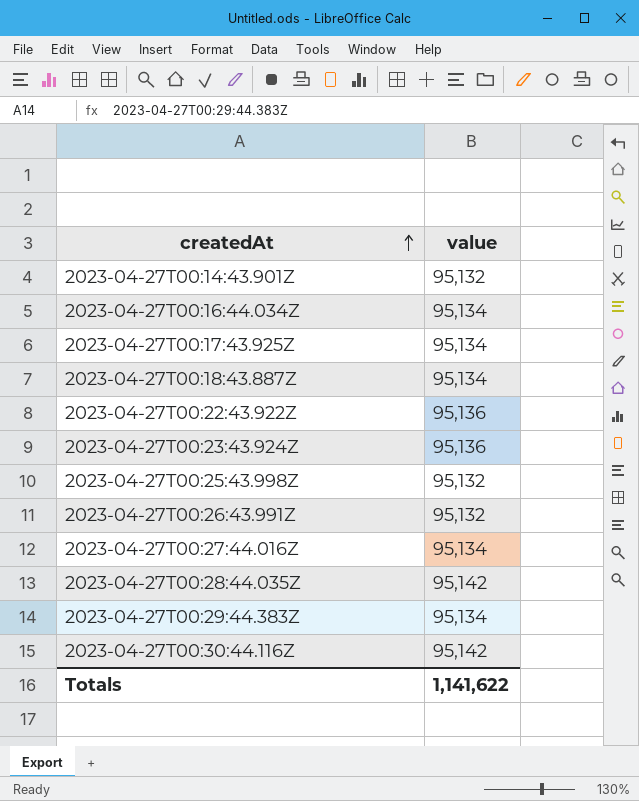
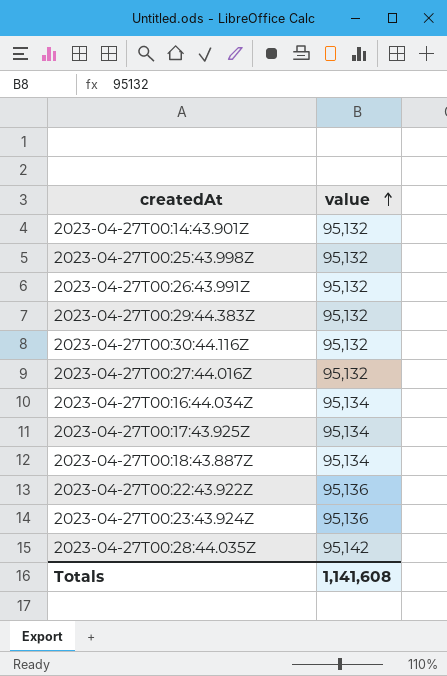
row order: createdAt ascending -> value ascending
2023-04-27T00:29:44.383Z | value: 95,134 -> 95,132
2023-04-27T00:30:44.116Z | value: 95,142 -> 95,132
2023-04-27T00:27:44.016Z | value: 95,134 -> 95,132
Totals | value: 1,141,622 -> 1,141,608

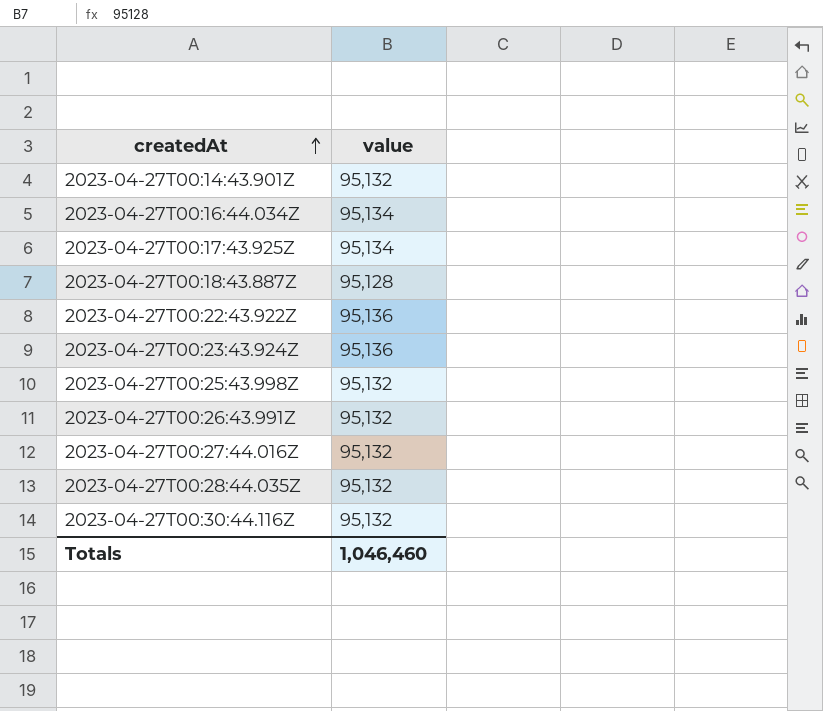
row order: value ascending -> createdAt ascending
row 2023-04-27T00:29:44.383Z: 95,132 -> none
2023-04-27T00:18:43.887Z | value: 95,134 -> 95,128
2023-04-27T00:28:44.035Z | value: 95,142 -> 95,132
Totals | value: 1,141,608 -> 1,046,460

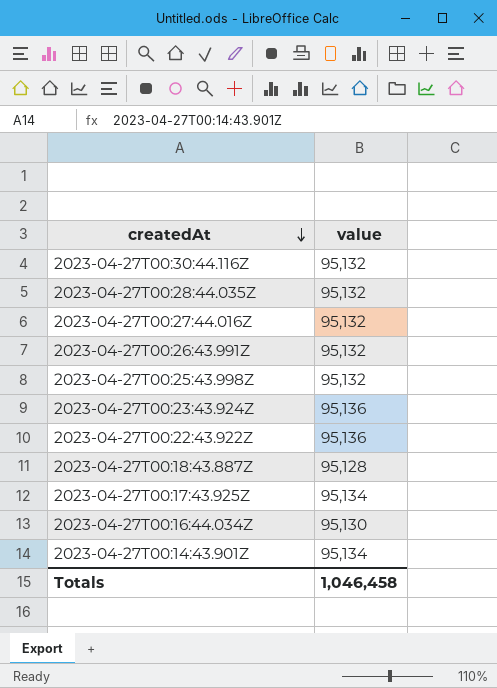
row order: createdAt ascending -> createdAt descending
2023-04-27T00:16:44.034Z | value: 95,134 -> 95,130
2023-04-27T00:14:43.901Z | value: 95,132 -> 95,134
Totals | value: 1,046,460 -> 1,046,458

